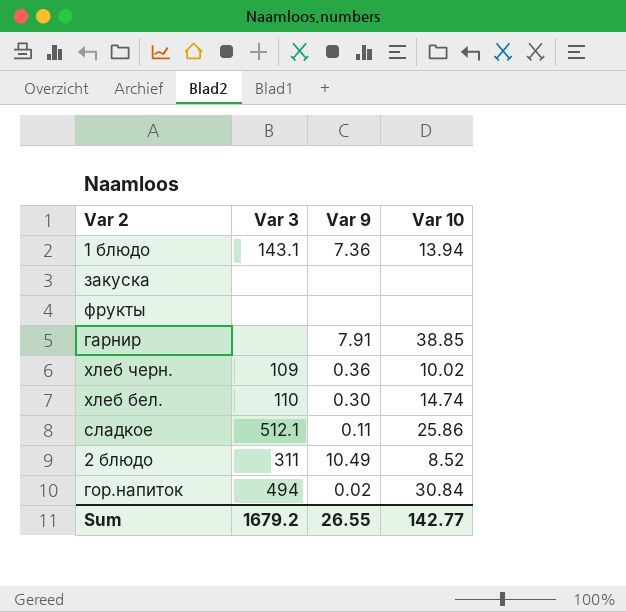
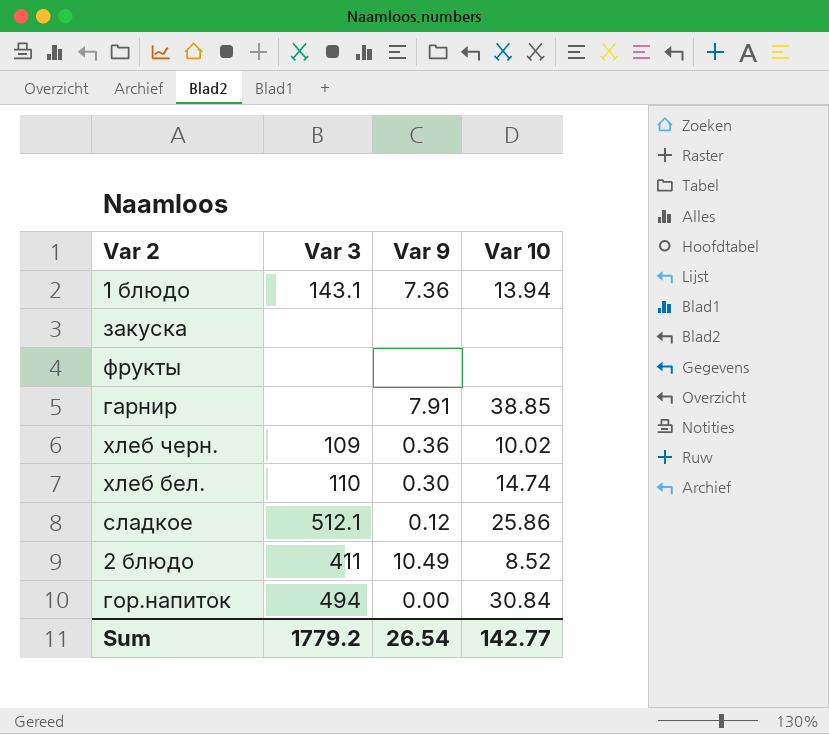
сладкое | Var 9: 0.11 -> 0.12
2 блюдо | Var 3: 311 -> 411
гор.напиток | Var 9: 0.02 -> 0.00
Sum | Var 3: 1679.2 -> 1779.2
Sum | Var 9: 26.55 -> 26.54

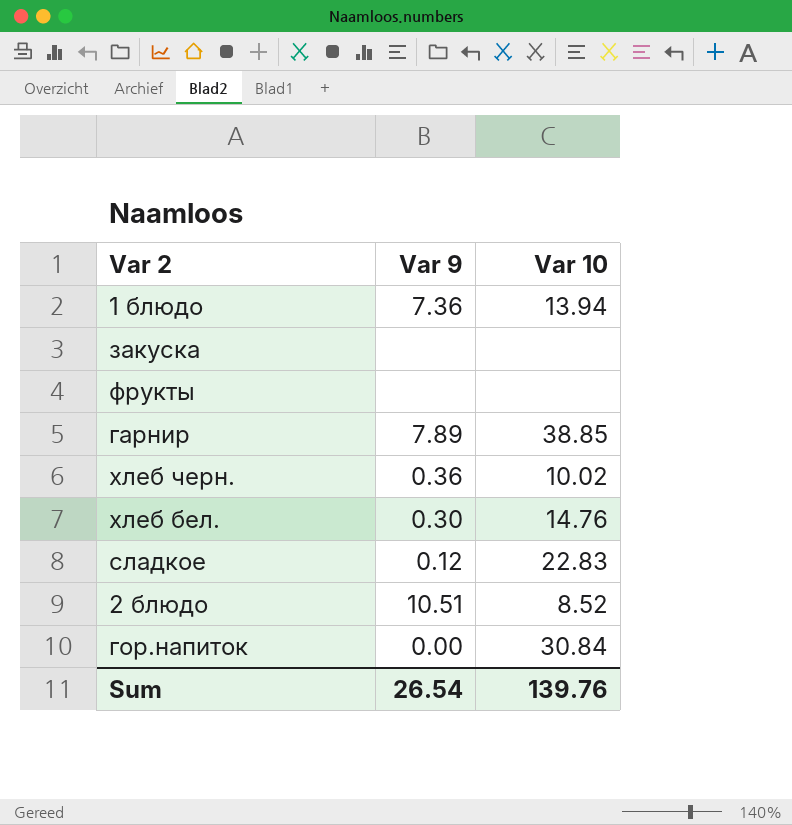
column Var 3 | position: 2 -> none
гарнир | Var 9: 7.91 -> 7.89
хлеб бел. | Var 10: 14.74 -> 14.76
сладкое | Var 10: 25.86 -> 22.83
2 блюдо | Var 9: 10.49 -> 10.51
Sum | Var 10: 142.77 -> 139.76

